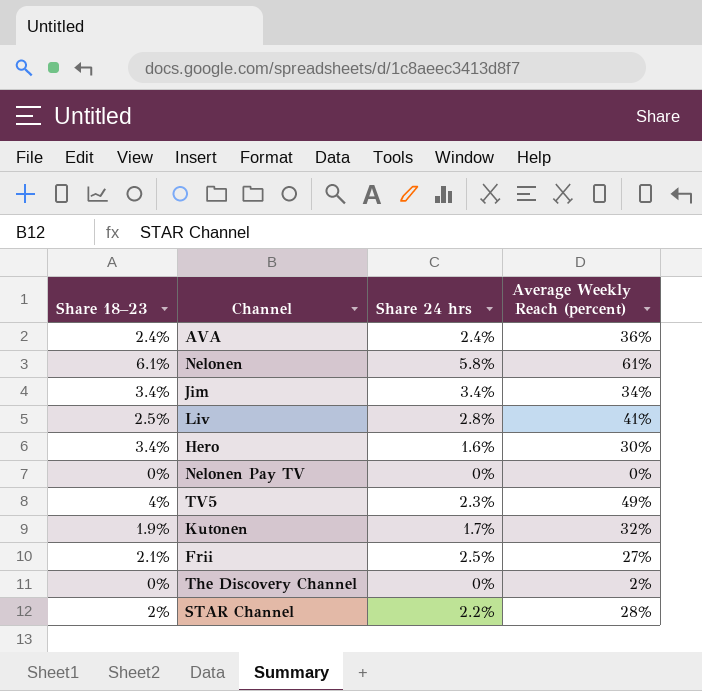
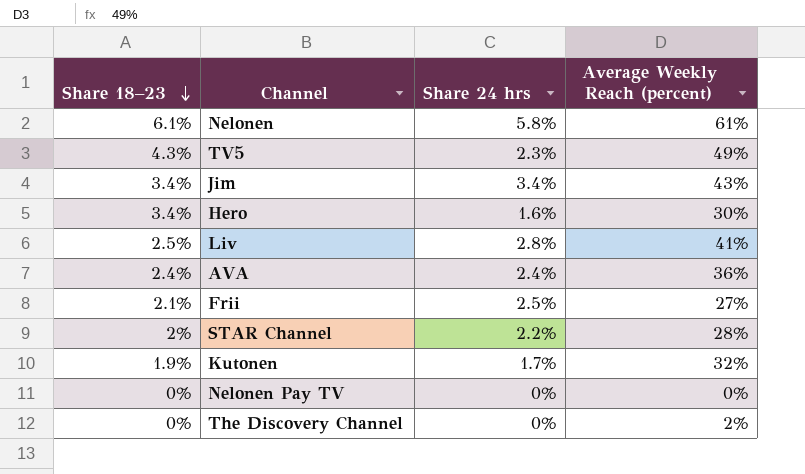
row order: none -> Share 18–23 descending
TV5 | Share 18–23: 4% -> 4.3%
Jim | Average Weekly Reach (percent): 34% -> 43%

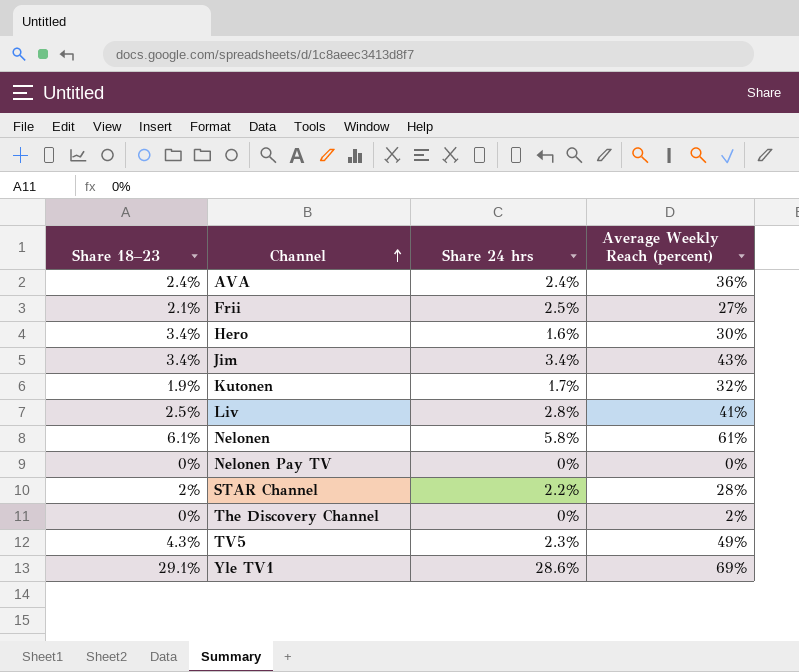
row order: Share 18–23 descending -> Channel ascending
row Yle TV1: none -> 29.1% | 28.6% | 69%

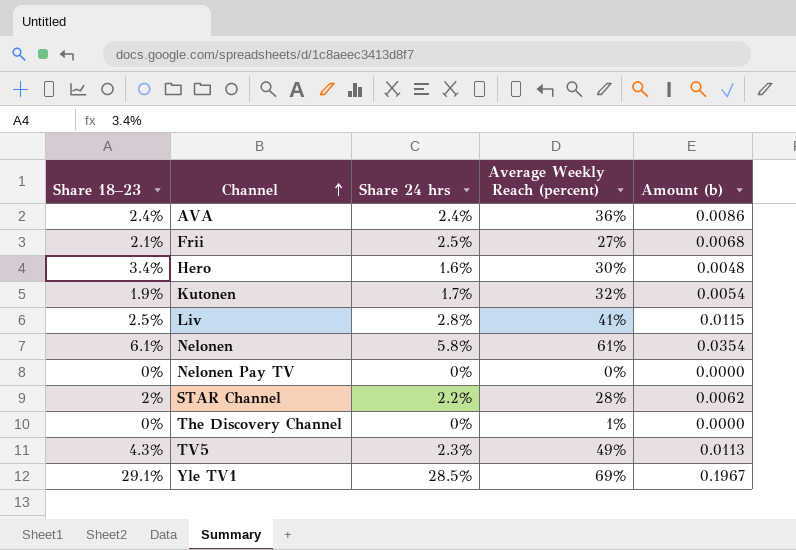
column Amount (b) | formula: none -> [Share 24 hrs] * [Average Weekly Reach (percent)]
row Jim: 3.4% | 3.4% | 43% -> none
The Discovery Channel | Average Weekly Reach (percent): 2% -> 1%
Yle TV1 | Share 24 hrs: 28.6% -> 28.5%

